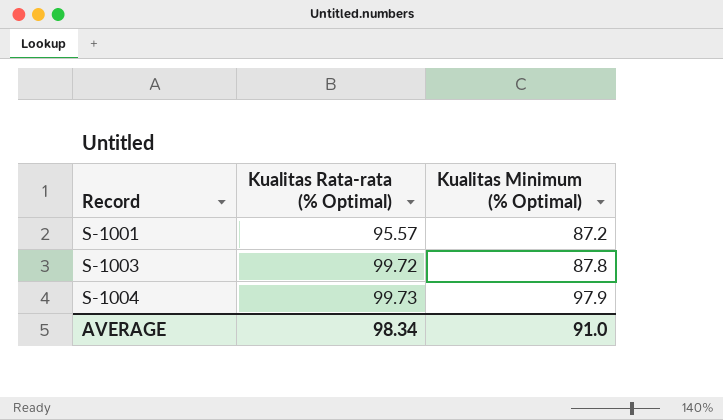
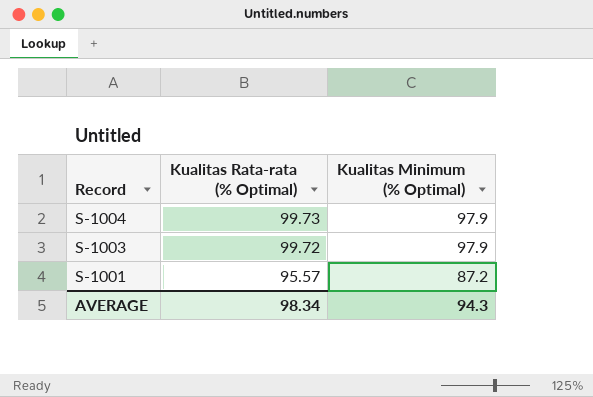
row order: Record ascending -> Record descending
S-1003 | Kualitas Minimum (% Optimal): 87.8 -> 97.9
AVERAGE | Kualitas Minimum (% Optimal): 91.0 -> 94.3

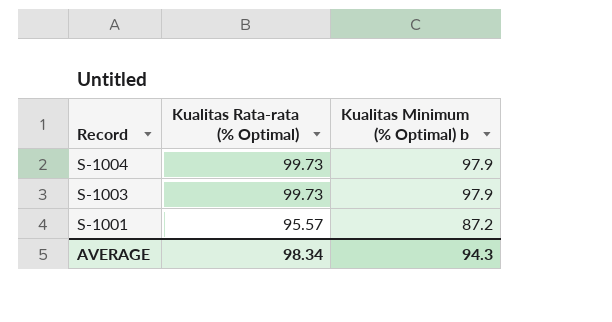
column name: Kualitas Minimum (% Optimal) -> Kualitas Minimum (% Optimal) b
S-1003 | Kualitas Rata-rata (% Optimal): 99.72 -> 99.73

